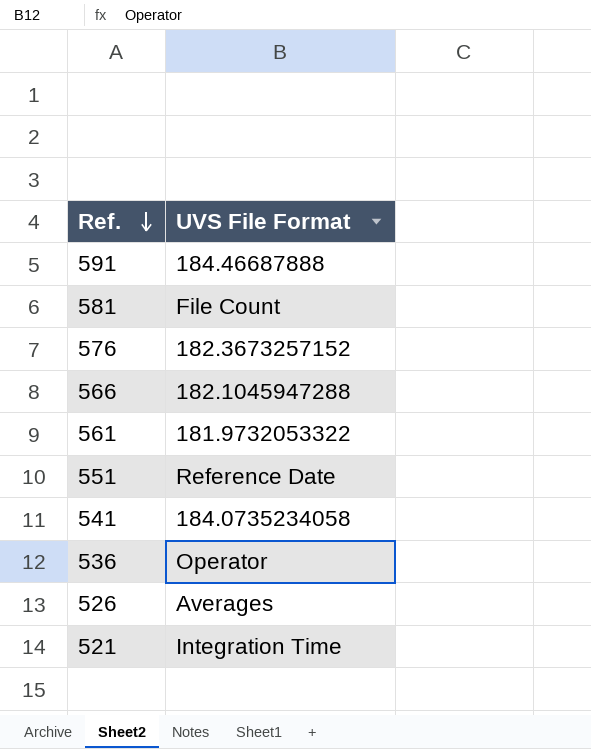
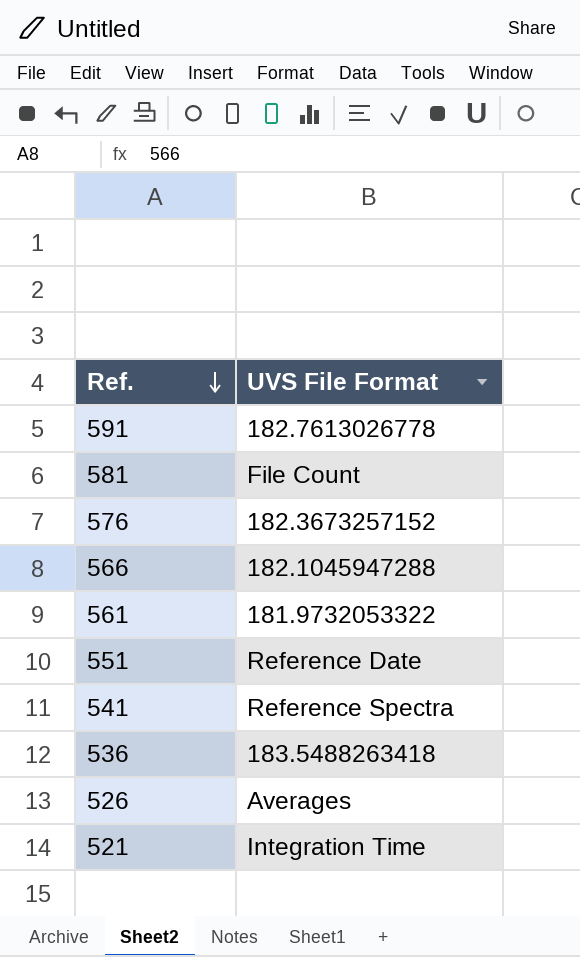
591 | UVS File Format: 184.46687888 -> 182.7613026778
541 | UVS File Format: 184.0735234058 -> Reference Spectra
536 | UVS File Format: Operator -> 183.5488263418

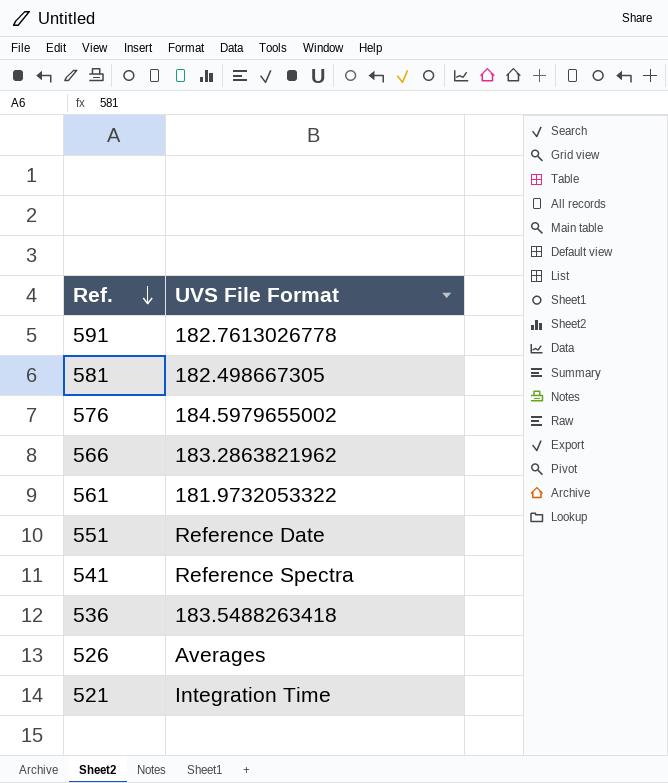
581 | UVS File Format: File Count -> 182.498667305
576 | UVS File Format: 182.3673257152 -> 184.5979655002
566 | UVS File Format: 182.1045947288 -> 183.2863821962

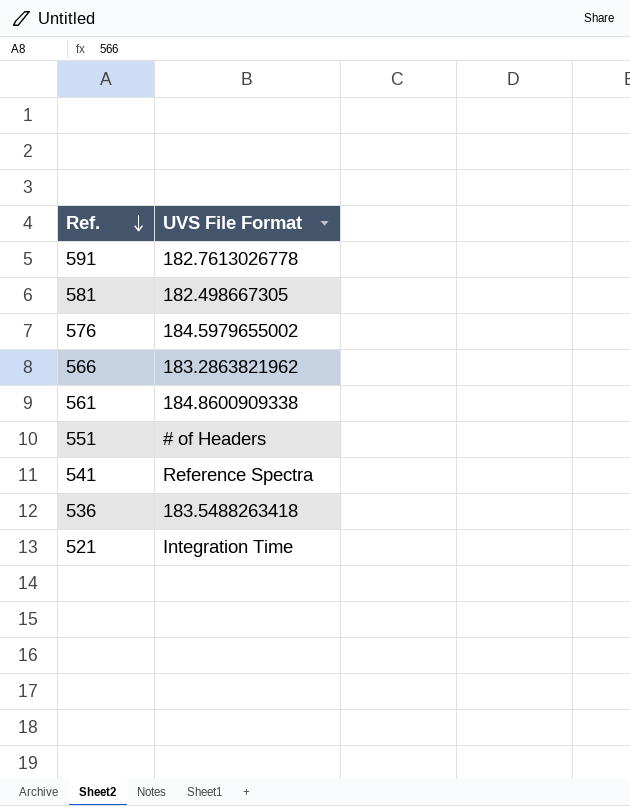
row 526: Averages -> none
561 | UVS File Format: 181.9732053322 -> 184.8600909338
551 | UVS File Format: Reference Date -> # of Headers

